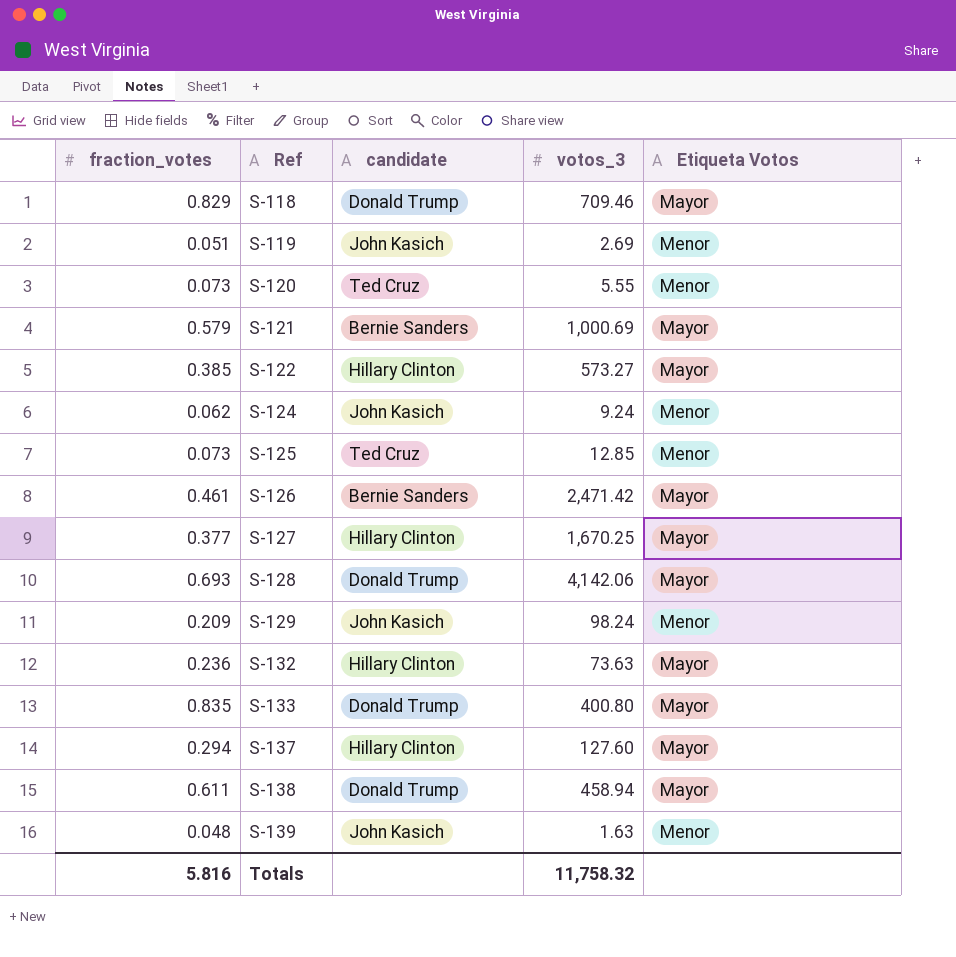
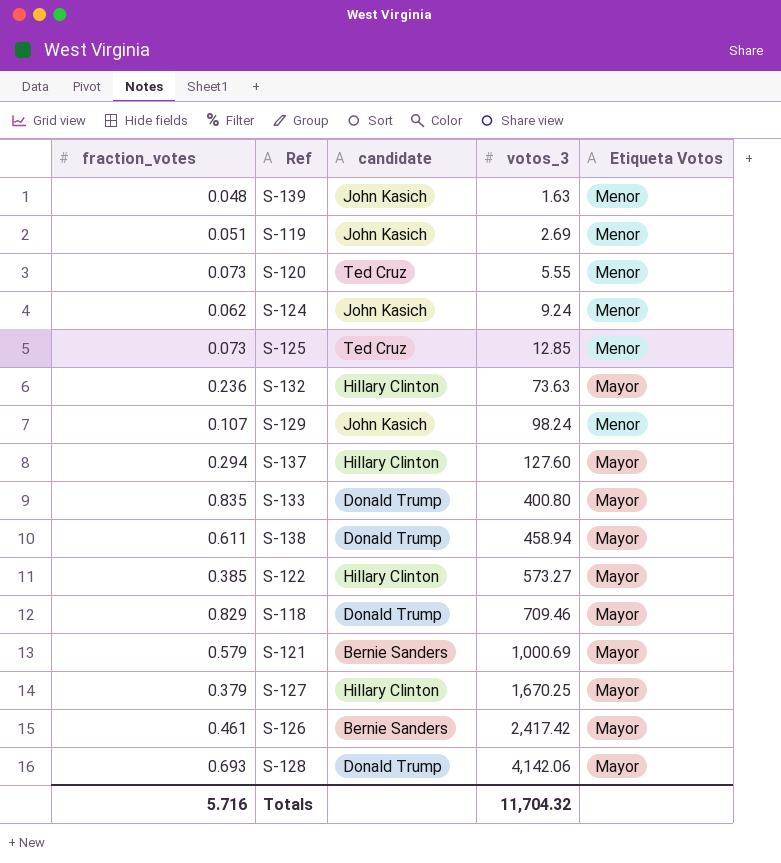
row order: Ref ascending -> votos_3 ascending
S-129 | fraction_votes: 0.209 -> 0.107
S-127 | fraction_votes: 0.377 -> 0.379
S-126 | votos_3: 2,471.42 -> 2,417.42
Totals | fraction_votes: 5.816 -> 5.716
Totals | votos_3: 11,758.32 -> 11,704.32

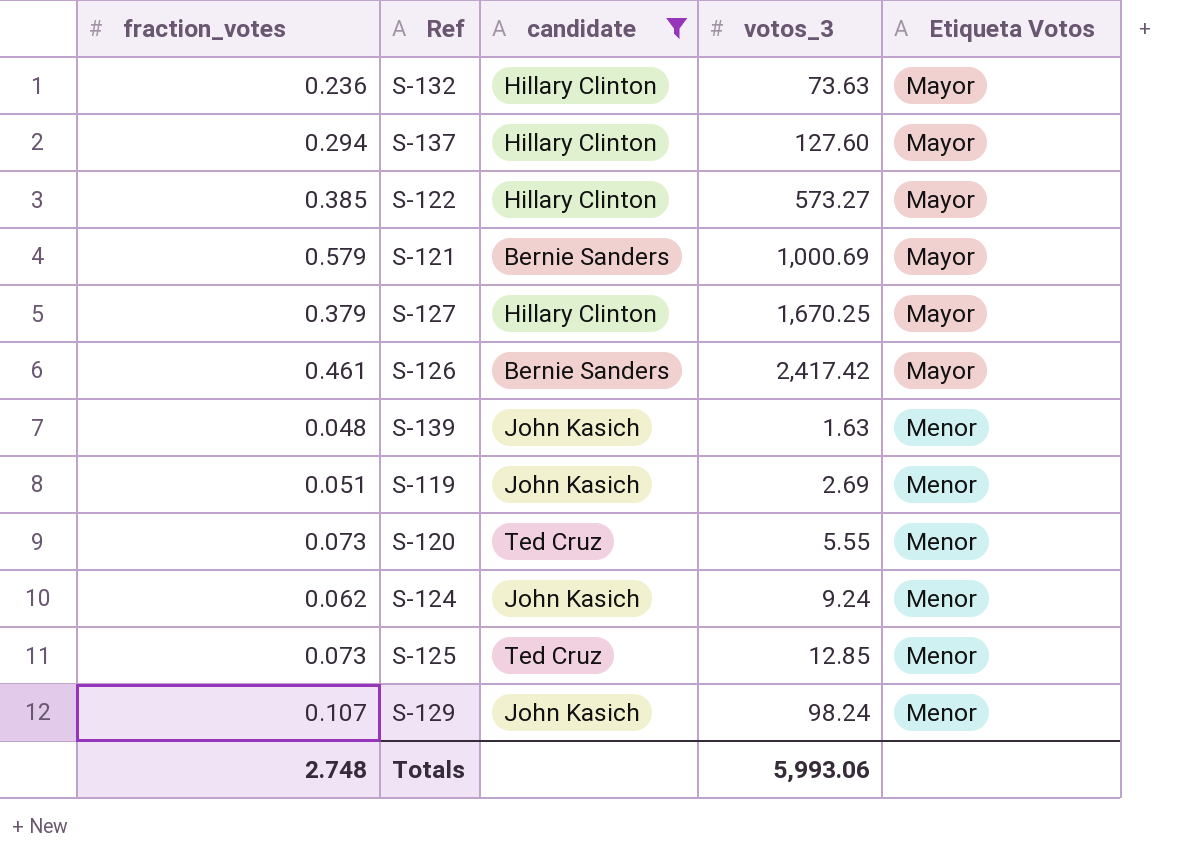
filter: none -> candidate != Donald Trump
row order: votos_3 ascending -> Etiqueta Votos ascending
Totals | fraction_votes: 5.716 -> 2.748
Totals | votos_3: 11,704.32 -> 5,993.06

